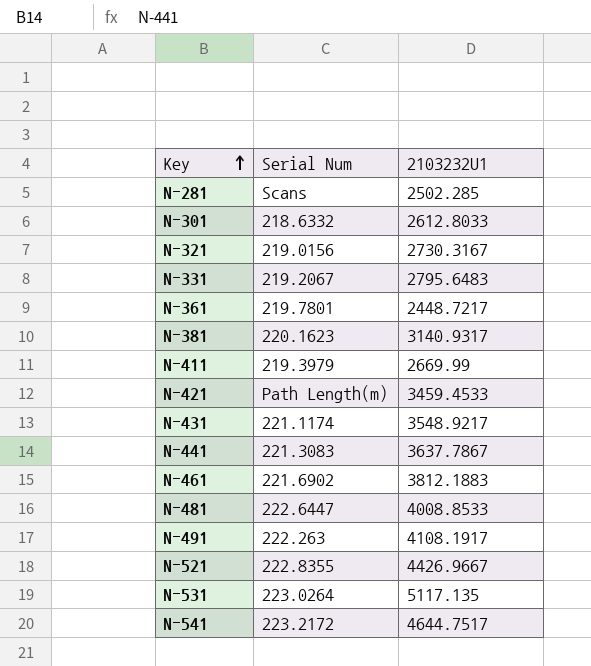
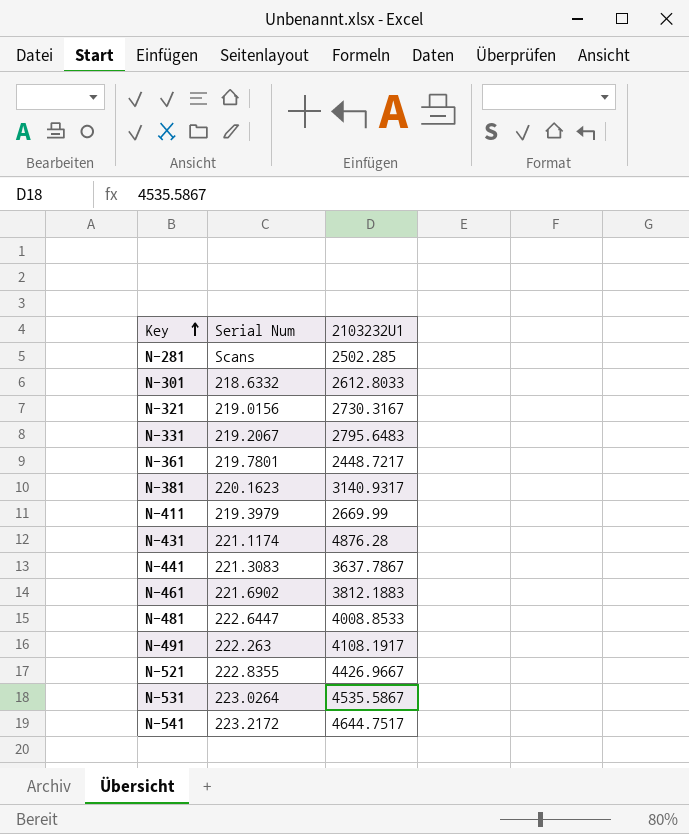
row N-421: Path Length(m) | 3459.4533 -> none
N-431 | 2103232U1: 3548.9217 -> 4876.28
N-531 | 2103232U1: 5117.135 -> 4535.5867

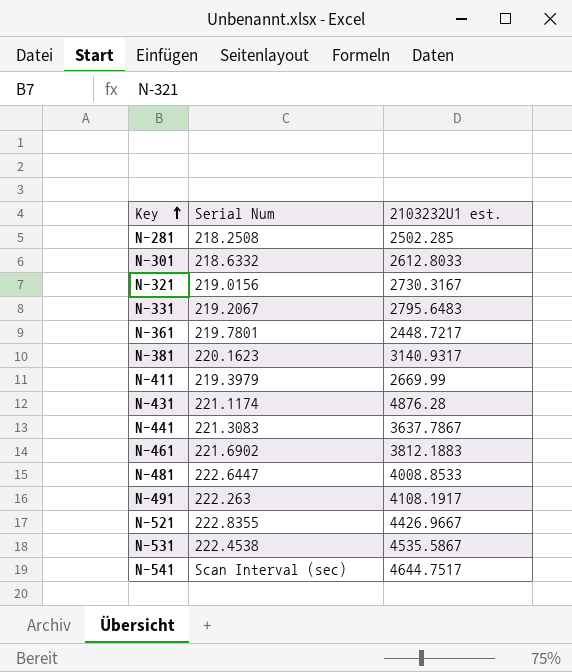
column name: 2103232U1 -> 2103232U1 est.
N-281 | Serial Num: Scans -> 218.2508
N-531 | Serial Num: 223.0264 -> 222.4538
N-541 | Serial Num: 223.2172 -> Scan Interval (sec)

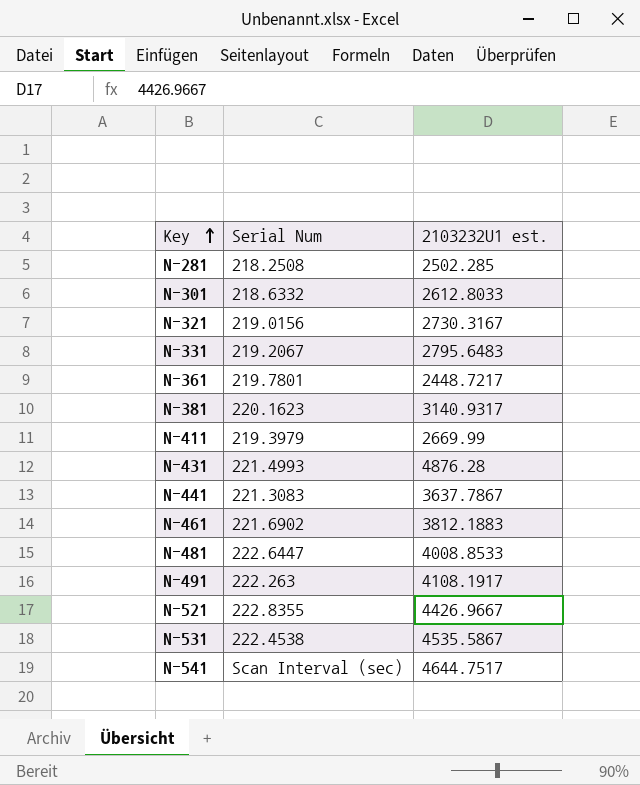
N-431 | Serial Num: 221.1174 -> 221.4993

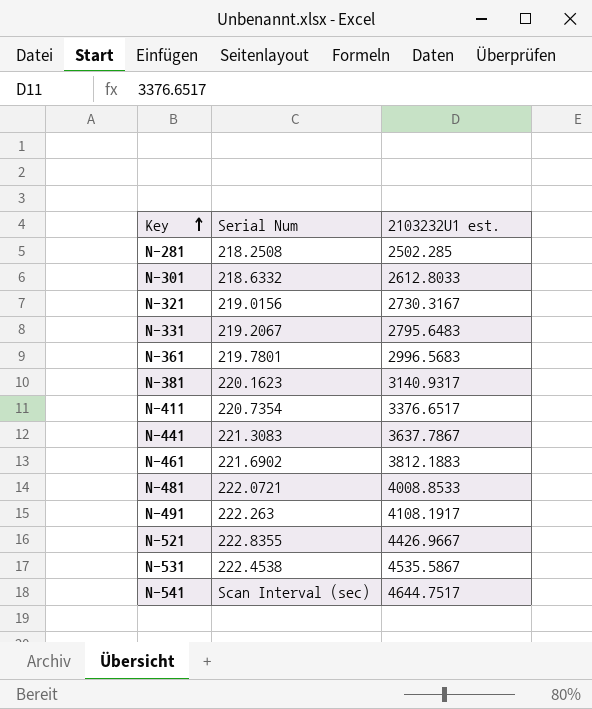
row N-431: 221.4993 | 4876.28 -> none
N-361 | 2103232U1 est.: 2448.7217 -> 2996.5683
N-411 | Serial Num: 219.3979 -> 220.7354
N-411 | 2103232U1 est.: 2669.99 -> 3376.6517
N-481 | Serial Num: 222.6447 -> 222.0721

